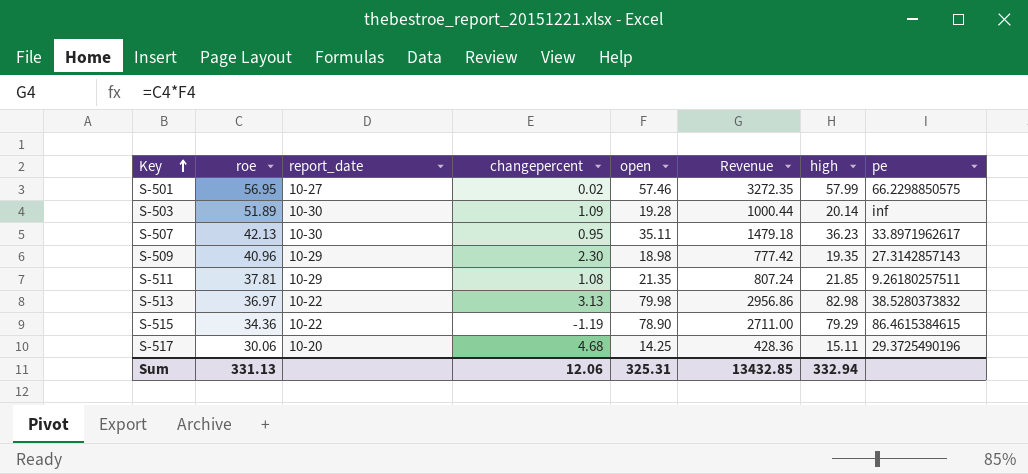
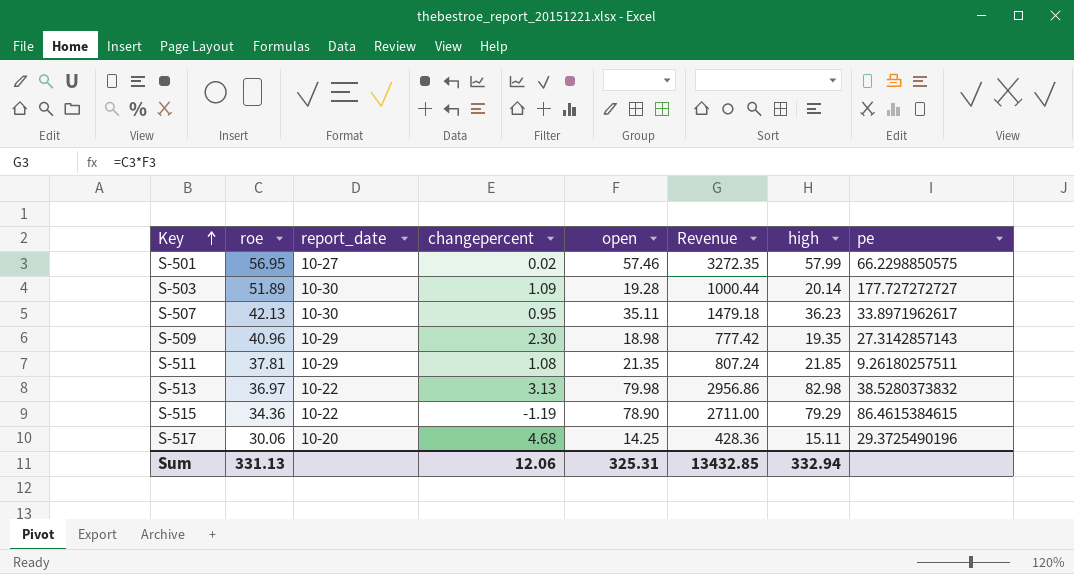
S-503 | pe: inf -> 177.727272727

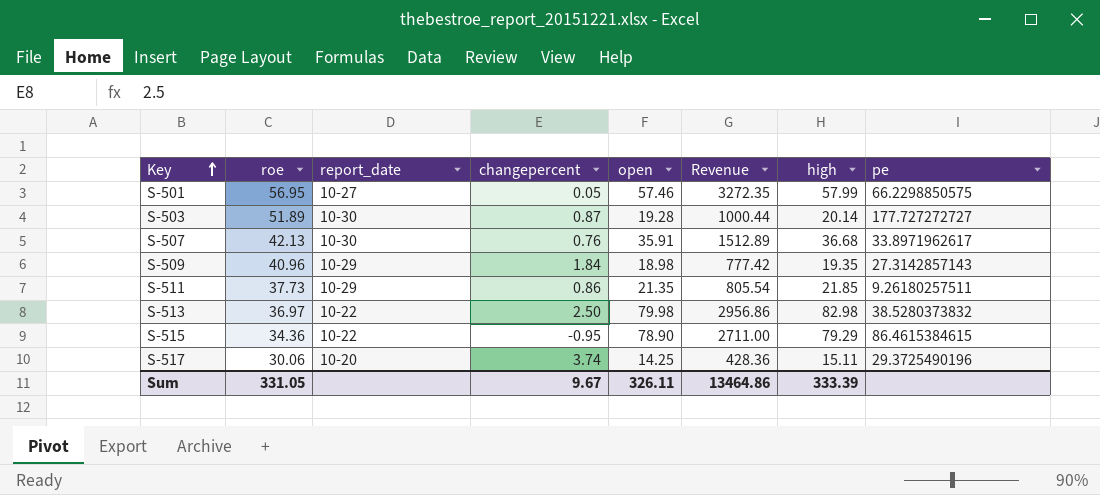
S-501 | changepercent: 0.02 -> 0.05
S-503 | changepercent: 1.09 -> 0.87
S-507 | changepercent: 0.95 -> 0.76
S-507 | open: 35.11 -> 35.91
S-507 | Revenue: 1479.18 -> 1512.89
S-507 | high: 36.23 -> 36.68
S-509 | changepercent: 2.30 -> 1.84
S-511 | roe: 37.81 -> 37.73
S-511 | changepercent: 1.08 -> 0.86
S-511 | Revenue: 807.24 -> 805.54
S-513 | changepercent: 3.13 -> 2.50
S-515 | changepercent: -1.19 -> -0.95
S-517 | changepercent: 4.68 -> 3.74
Sum | roe: 331.13 -> 331.05
Sum | changepercent: 12.06 -> 9.67
Sum | open: 325.31 -> 326.11
Sum | Revenue: 13432.85 -> 13464.86
Sum | high: 332.94 -> 333.39

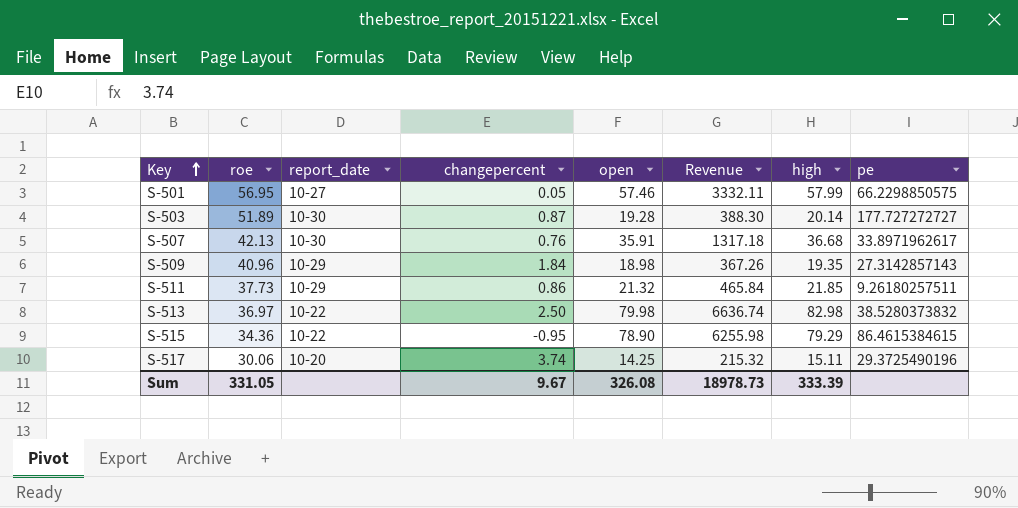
column Revenue | formula: [roe] * [open] -> [open] * [high]
S-511 | open: 21.35 -> 21.32
Sum | open: 326.11 -> 326.08
Sum | Revenue: 13464.86 -> 18978.73

